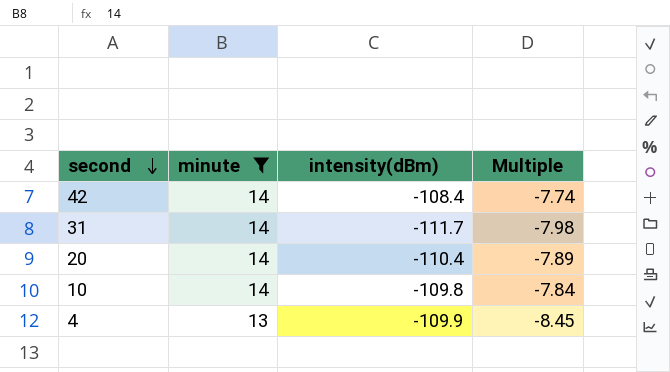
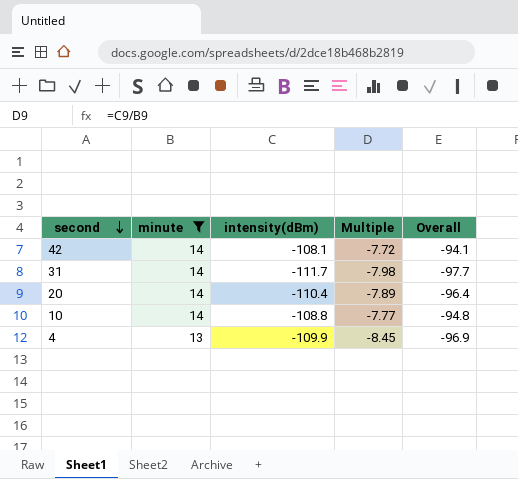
column Overall | formula: none -> [minute] + [intensity(dBm)]
42 | intensity(dBm): -108.4 -> -108.1
42 | Multiple: -7.74 -> -7.72
10 | intensity(dBm): -109.8 -> -108.8
10 | Multiple: -7.84 -> -7.77

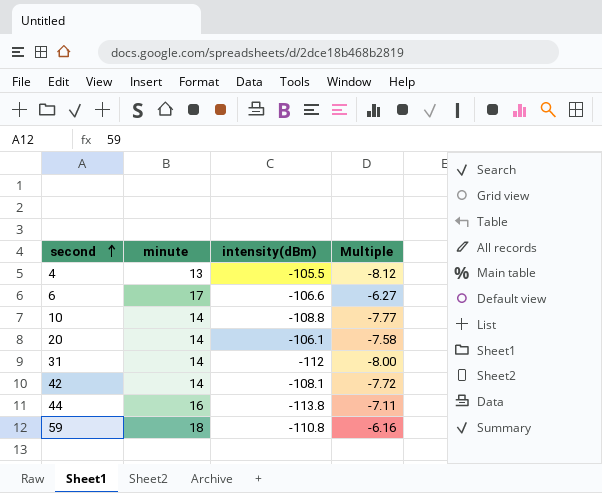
filter: minute <= 14 -> none
row order: second descending -> second ascending
column Overall | formula: [minute] + [intensity(dBm)] -> none
4 | intensity(dBm): -109.9 -> -105.5
4 | Multiple: -8.45 -> -8.12
20 | intensity(dBm): -110.4 -> -106.1
20 | Multiple: -7.89 -> -7.58
31 | intensity(dBm): -111.7 -> -112
31 | Multiple: -7.98 -> -8.00

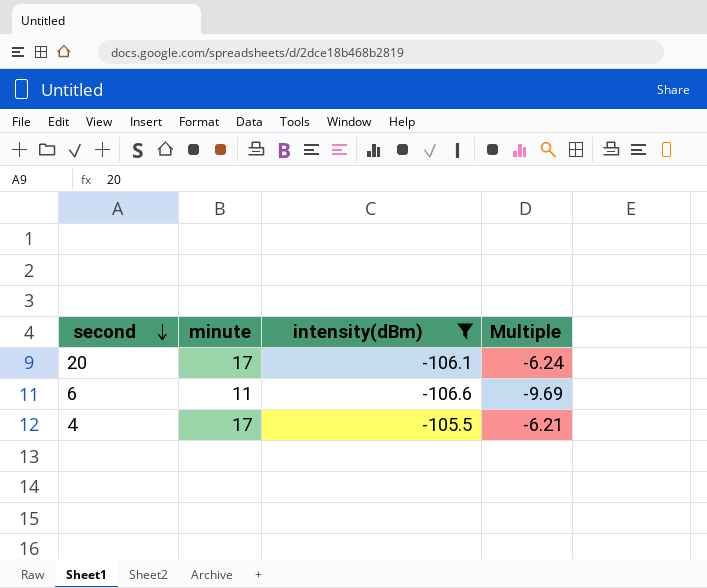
filter: none -> intensity(dBm) >= -106.6
row order: second ascending -> second descending
20 | minute: 14 -> 17
20 | Multiple: -7.58 -> -6.24
6 | minute: 17 -> 11
6 | Multiple: -6.27 -> -9.69
4 | minute: 13 -> 17
4 | Multiple: -8.12 -> -6.21

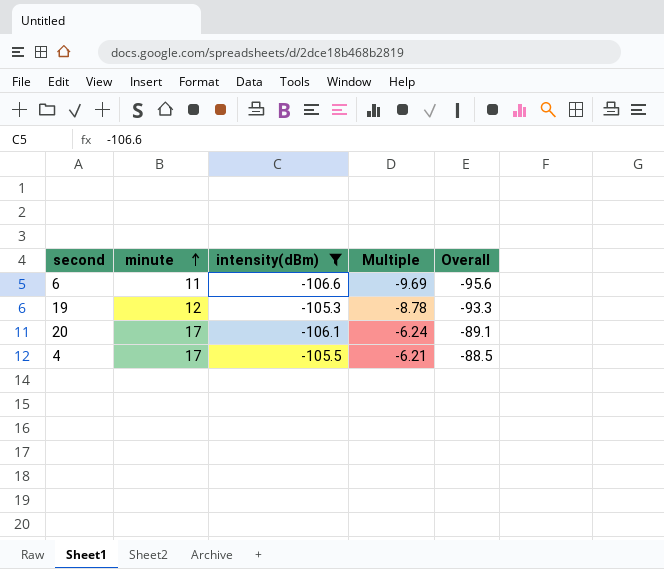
row order: second descending -> minute ascending
column Overall | formula: none -> [minute] + [intensity(dBm)]
row 19: none -> 12 | -105.3 | -8.78 | -93.3

